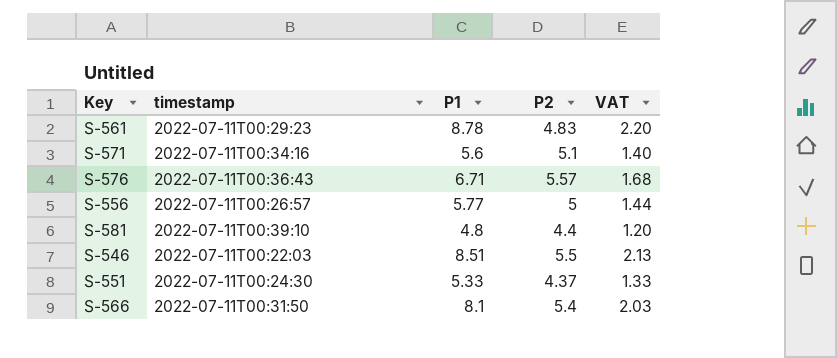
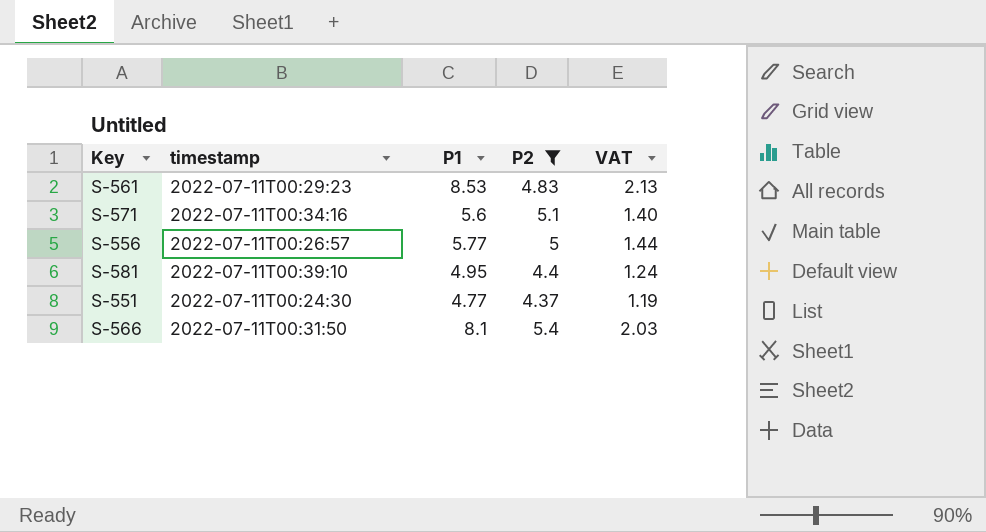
filter: none -> P2 <= 5.4
S-561 | P1: 8.78 -> 8.53
S-561 | VAT: 2.20 -> 2.13
S-581 | P1: 4.8 -> 4.95
S-581 | VAT: 1.20 -> 1.24
S-551 | P1: 5.33 -> 4.77
S-551 | VAT: 1.33 -> 1.19

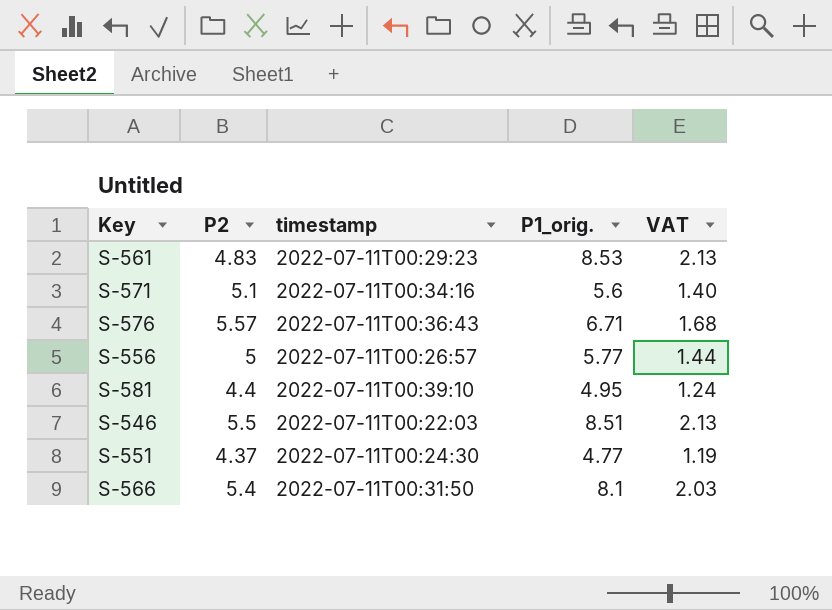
filter: P2 <= 5.4 -> none
column P2 | position: 4 -> 2
column name: P1 -> P1_orig.

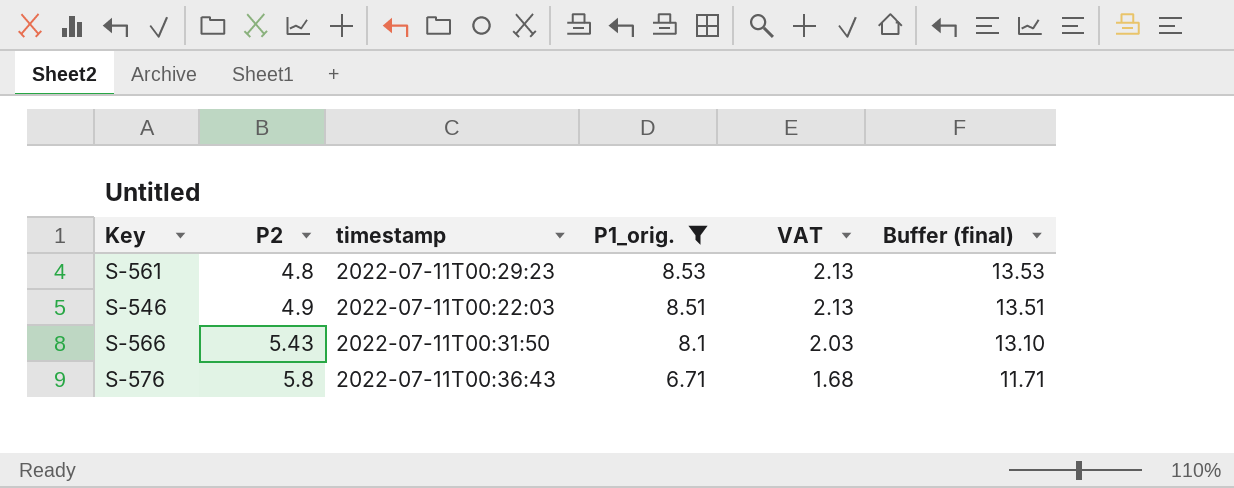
filter: none -> P1_orig. >= 6.71
row order: none -> P2 ascending
column Buffer (final) | formula: none -> [P1_orig.] + 5
S-561 | P2: 4.83 -> 4.8
S-546 | P2: 5.5 -> 4.9
S-566 | P2: 5.4 -> 5.43
S-576 | P2: 5.57 -> 5.8

